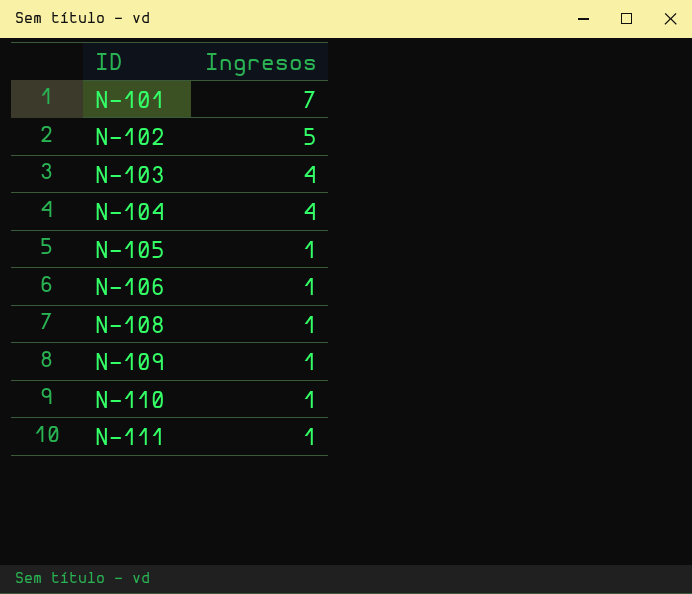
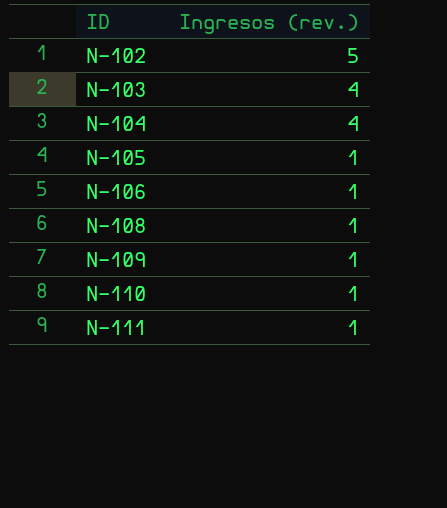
column name: Ingresos -> Ingresos (rev.)
row N-101: 7 -> none

